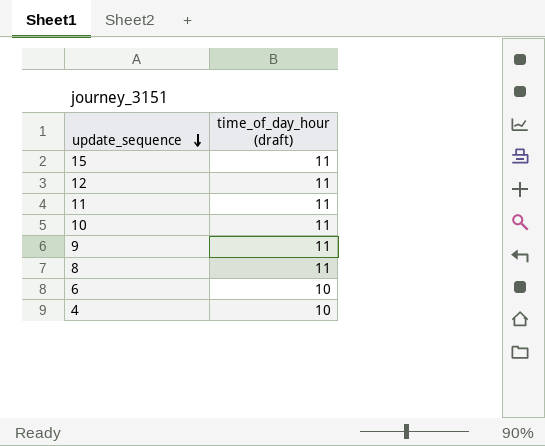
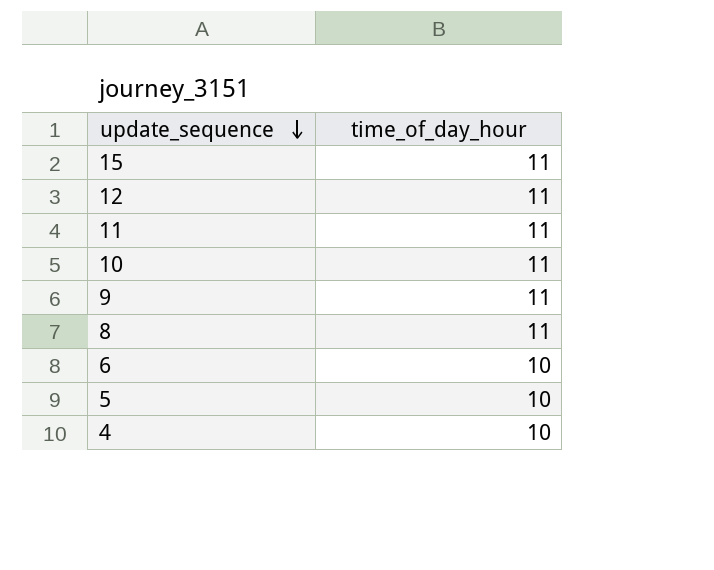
column name: time_of_day_hour (draft) -> time_of_day_hour
row 5: none -> 10

